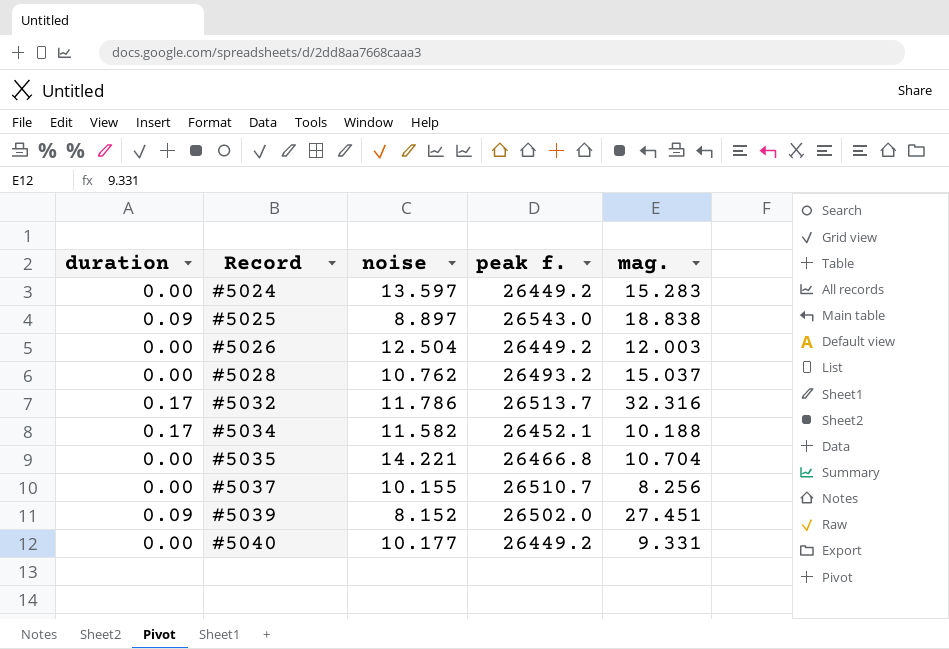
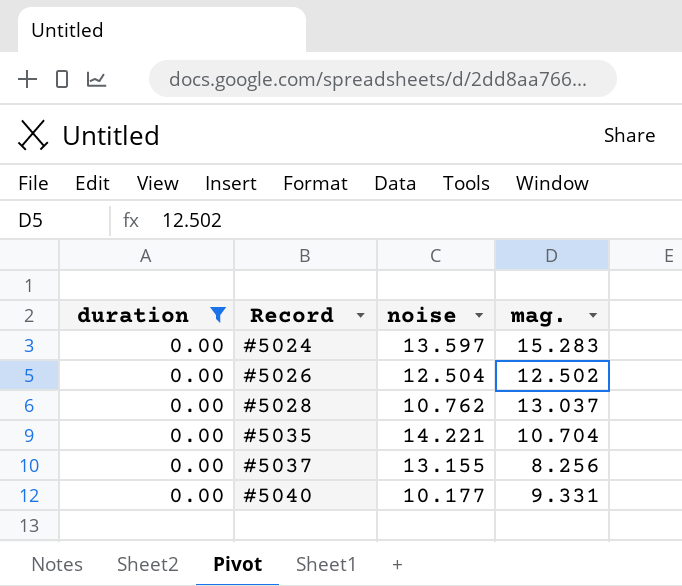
filter: none -> duration = 0.00
column peak f. | position: 4 -> none
#5026 | mag.: 12.003 -> 12.502
#5028 | mag.: 15.037 -> 13.037
#5037 | noise: 10.155 -> 13.155

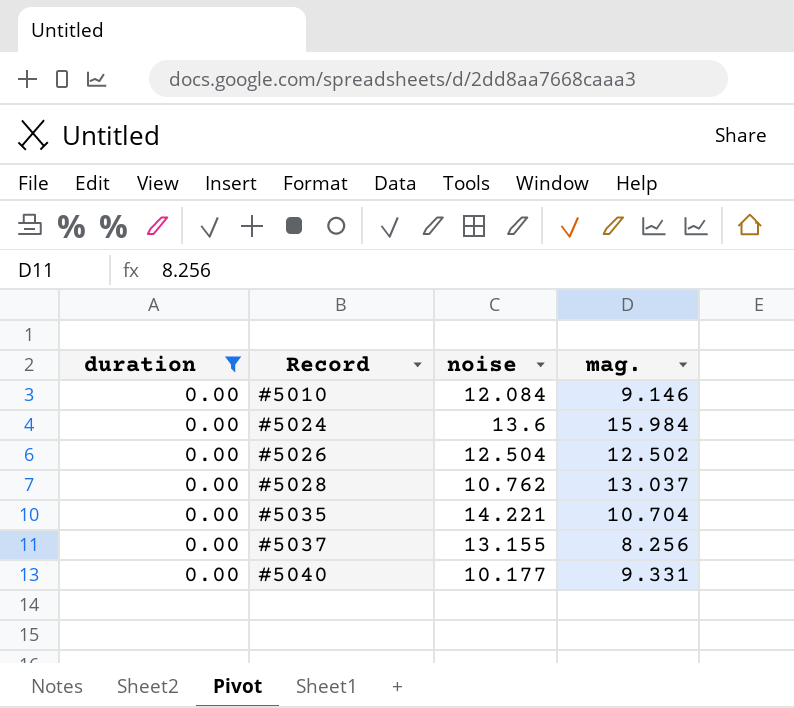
row #5010: none -> 0.00 | 12.084 | 9.146
#5024 | noise: 13.597 -> 13.6
#5024 | mag.: 15.283 -> 15.984

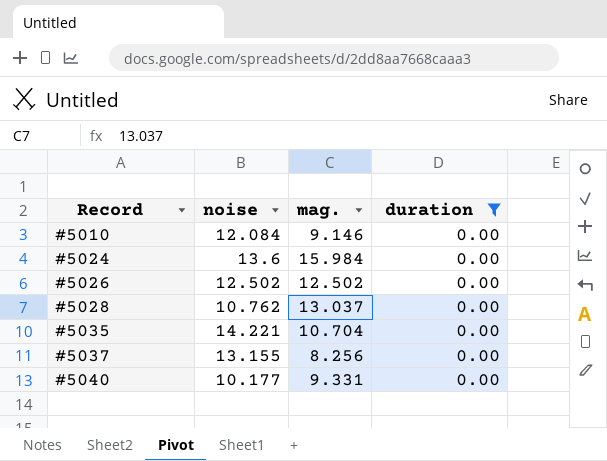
column duration | position: 1 -> 4
#5026 | noise: 12.504 -> 12.502

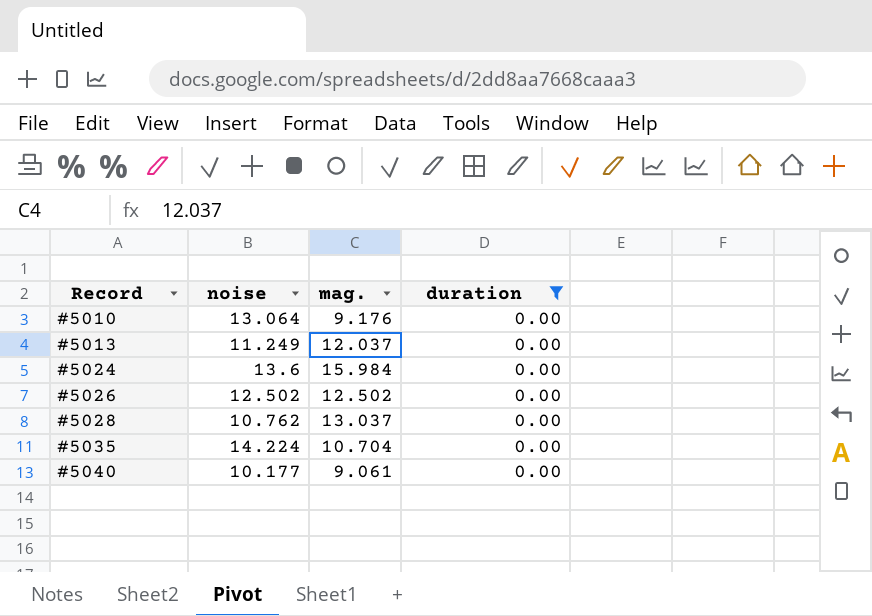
row #5037: 13.155 | 8.256 | 0.00 -> none
#5010 | noise: 12.084 -> 13.064
#5010 | mag.: 9.146 -> 9.176
row #5013: none -> 11.249 | 12.037 | 0.00
#5035 | noise: 14.221 -> 14.224
#5040 | mag.: 9.331 -> 9.061

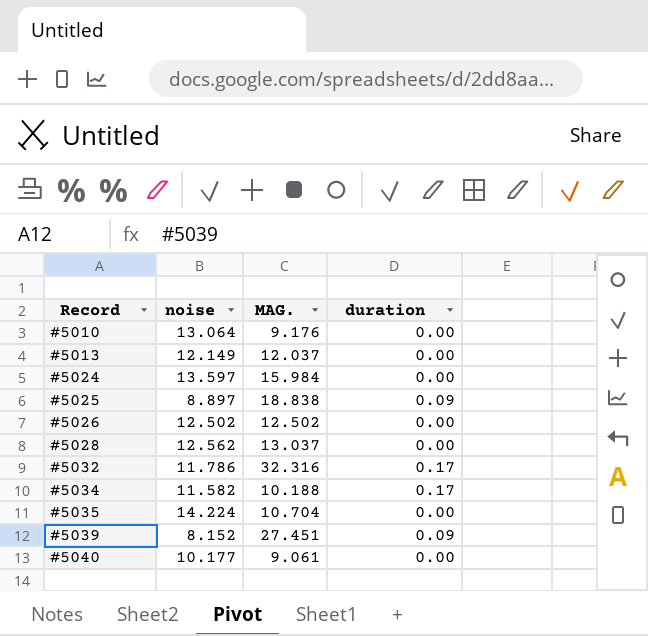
filter: duration = 0.00 -> none
column name: mag. -> MAG.
#5013 | noise: 11.249 -> 12.149
#5024 | noise: 13.6 -> 13.597
#5028 | noise: 10.762 -> 12.562

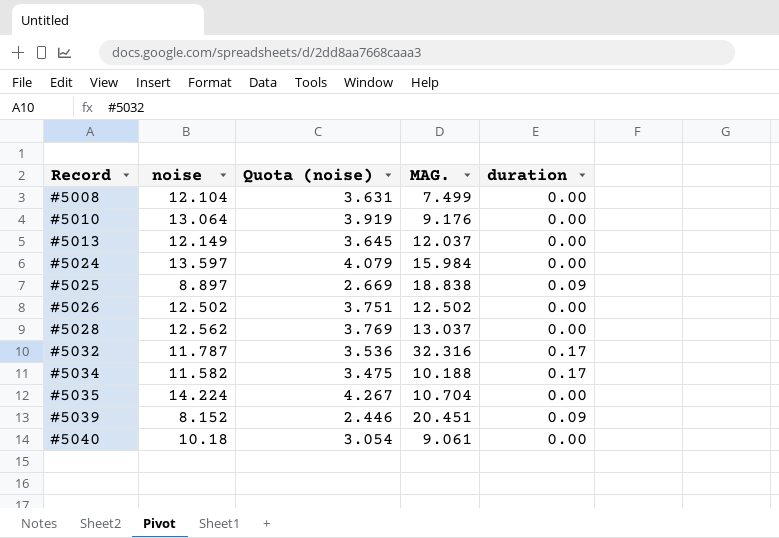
column Quota (noise) | formula: none -> [noise] * 0.3
row #5008: none -> 12.104 | 3.631 | 7.499 | 0.00
#5032 | noise: 11.786 -> 11.787
#5039 | MAG.: 27.451 -> 20.451
#5040 | noise: 10.177 -> 10.18

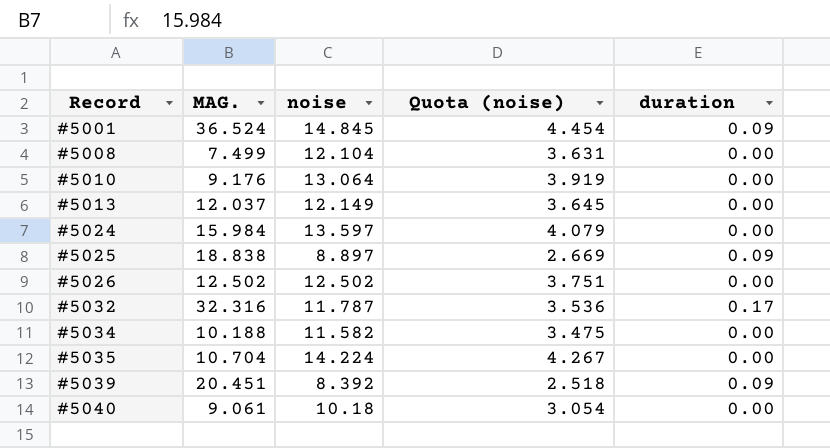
column MAG. | position: 4 -> 2
row #5028: 12.562 | 3.769 | 13.037 | 0.00 -> none
row #5001: none -> 36.524 | 14.845 | 4.454 | 0.09
#5034 | duration: 0.17 -> 0.00
#5039 | noise: 8.152 -> 8.392
#5039 | Quota (noise): 2.446 -> 2.518

